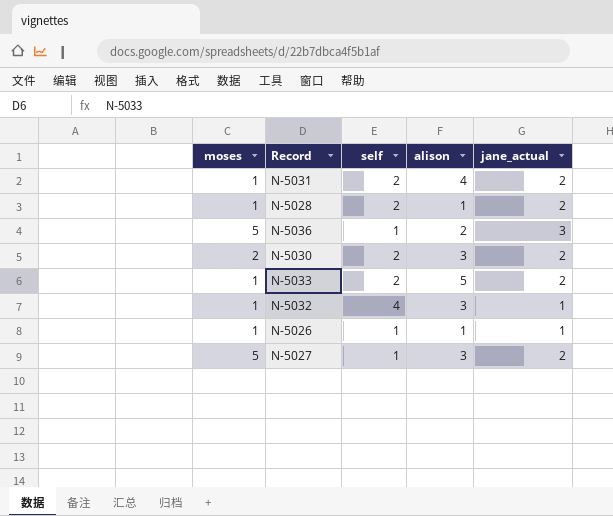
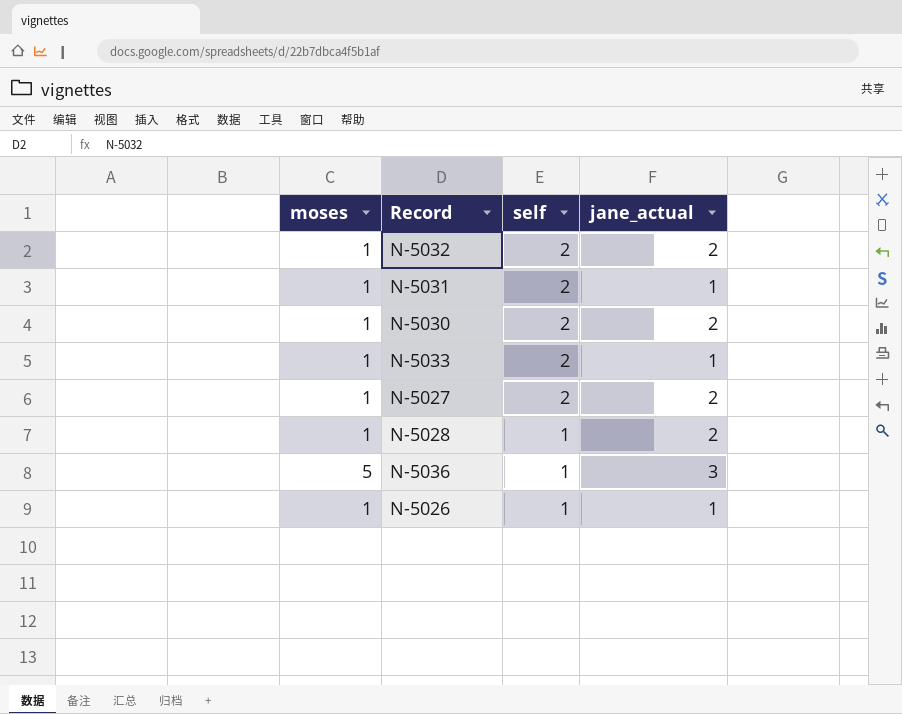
row order: none -> self descending
column alison | position: 4 -> none
N-5032 | self: 4 -> 2
N-5032 | jane_actual: 1 -> 2
N-5031 | jane_actual: 2 -> 1
N-5030 | moses: 2 -> 1
N-5033 | jane_actual: 2 -> 1
N-5027 | moses: 5 -> 1
N-5027 | self: 1 -> 2
N-5028 | self: 2 -> 1

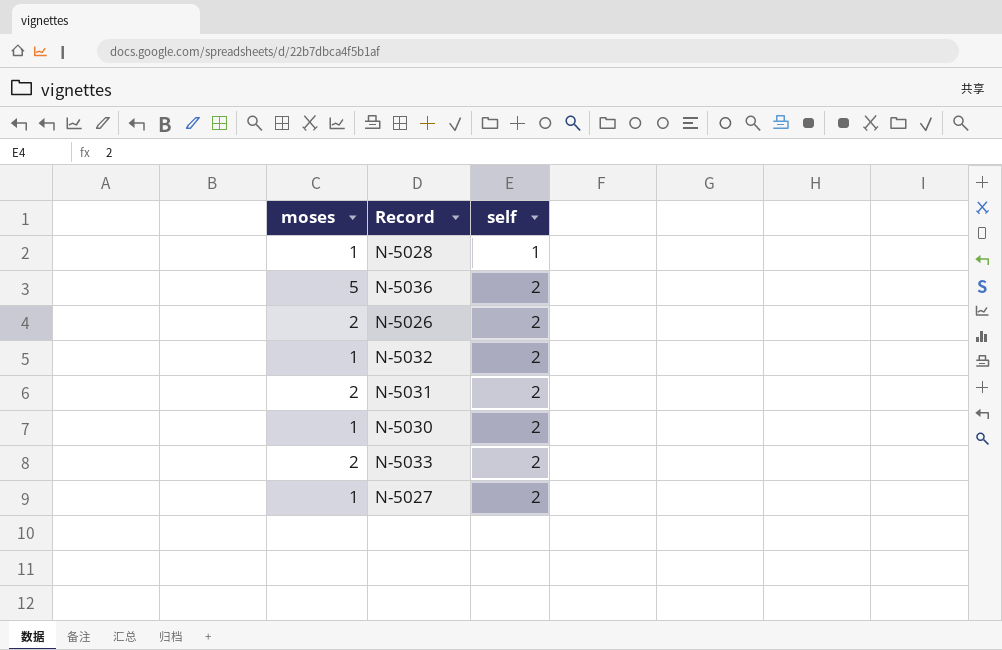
row order: self descending -> self ascending
column jane_actual | position: 4 -> none
N-5036 | self: 1 -> 2
N-5026 | moses: 1 -> 2
N-5026 | self: 1 -> 2
N-5031 | moses: 1 -> 2
N-5033 | moses: 1 -> 2

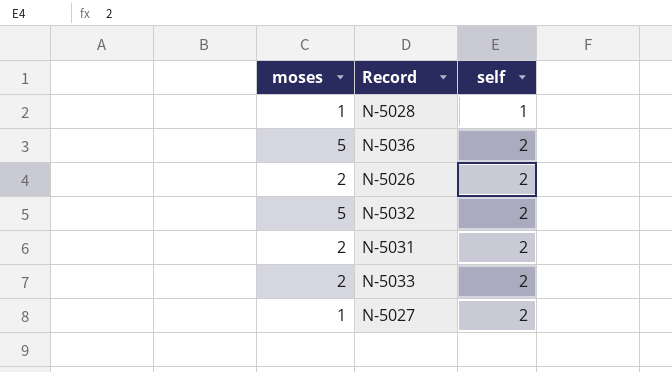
row N-5030: 1 | 2 -> none
N-5032 | moses: 1 -> 5

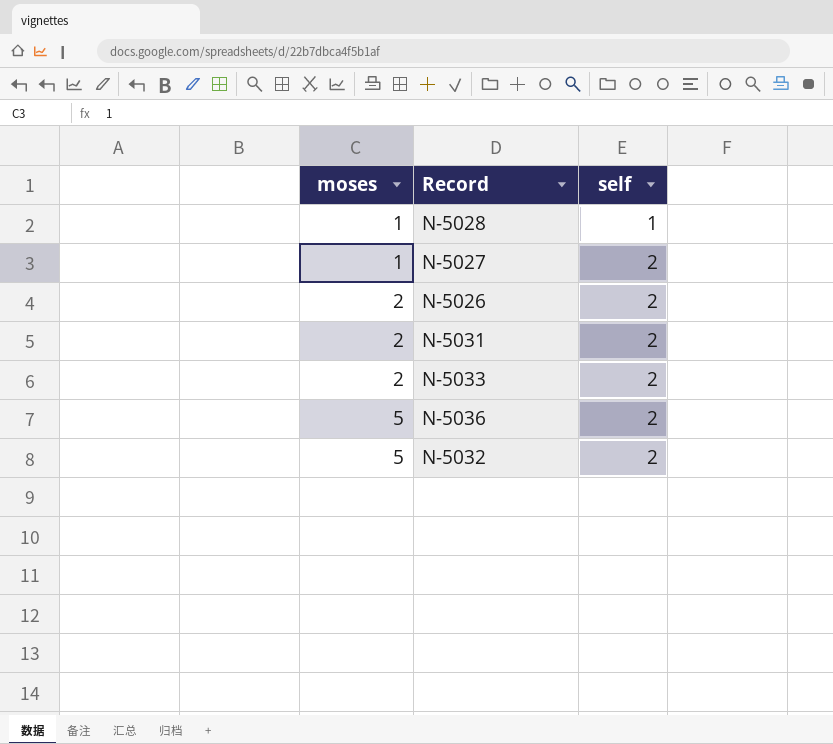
row order: self ascending -> moses ascending

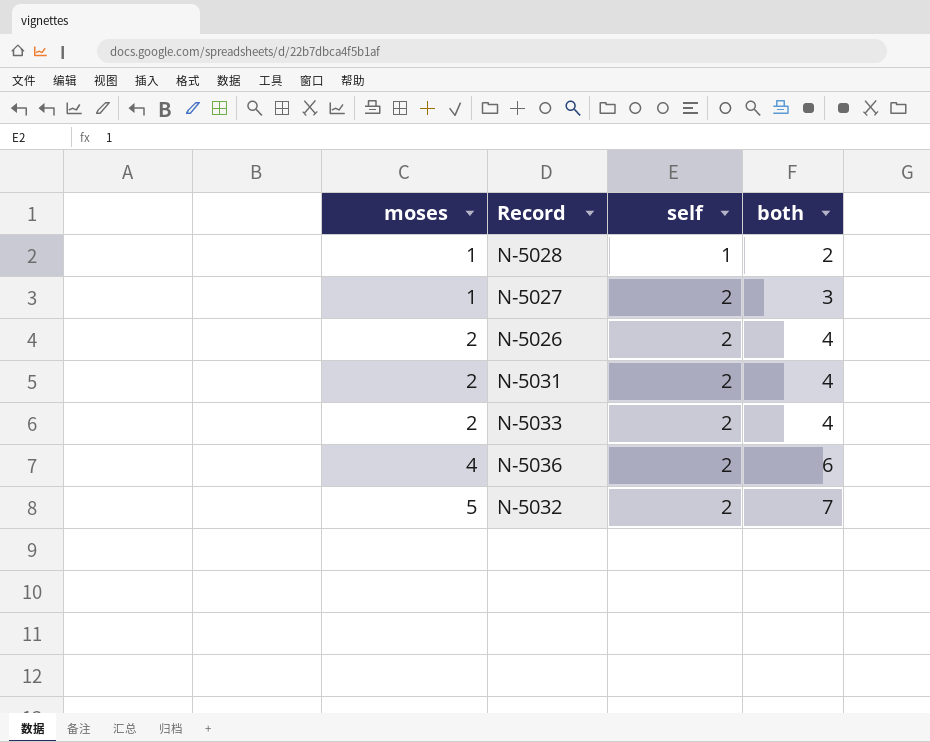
column both | formula: none -> [moses] + [self]
N-5036 | moses: 5 -> 4

